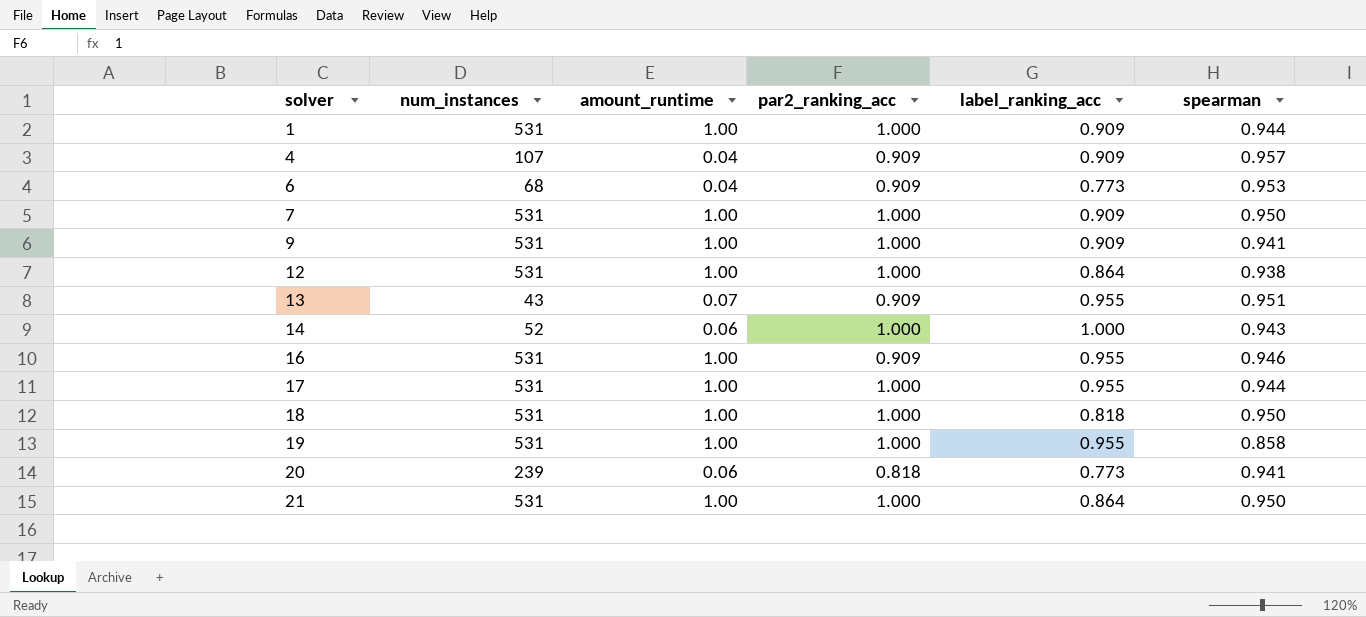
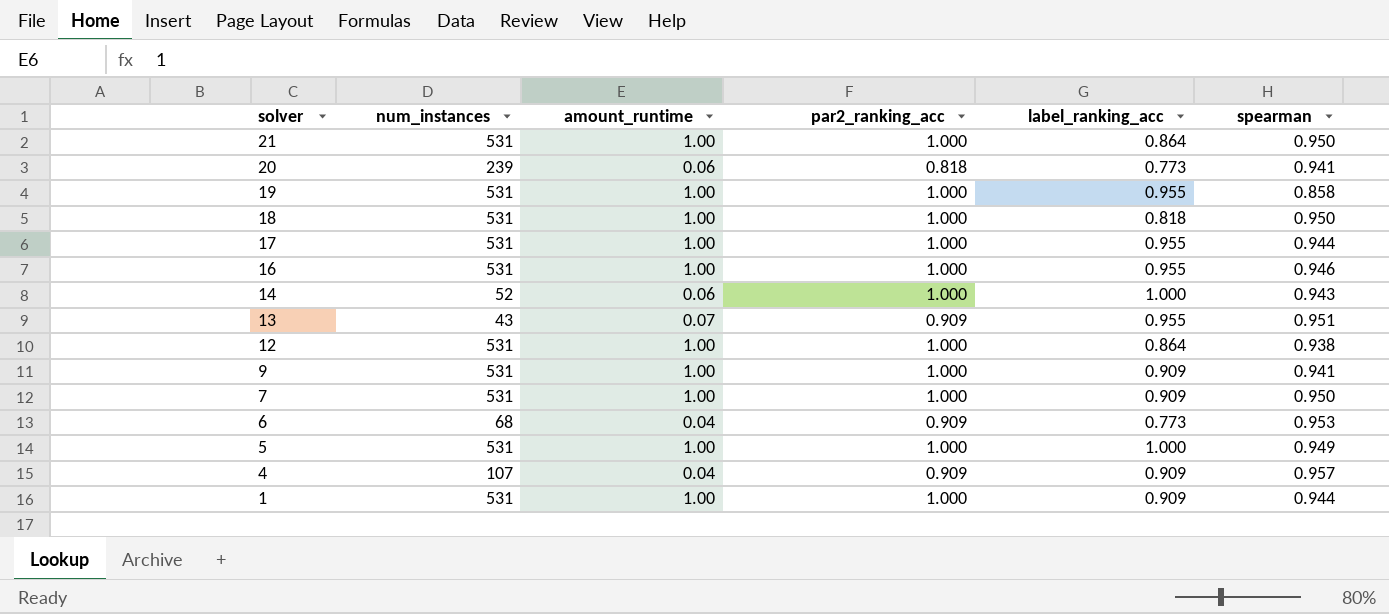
row order: solver ascending -> solver descending
16 | par2_ranking_acc: 0.909 -> 1.000
row 5: none -> 531 | 1.00 | 1.000 | 1.000 | 0.949

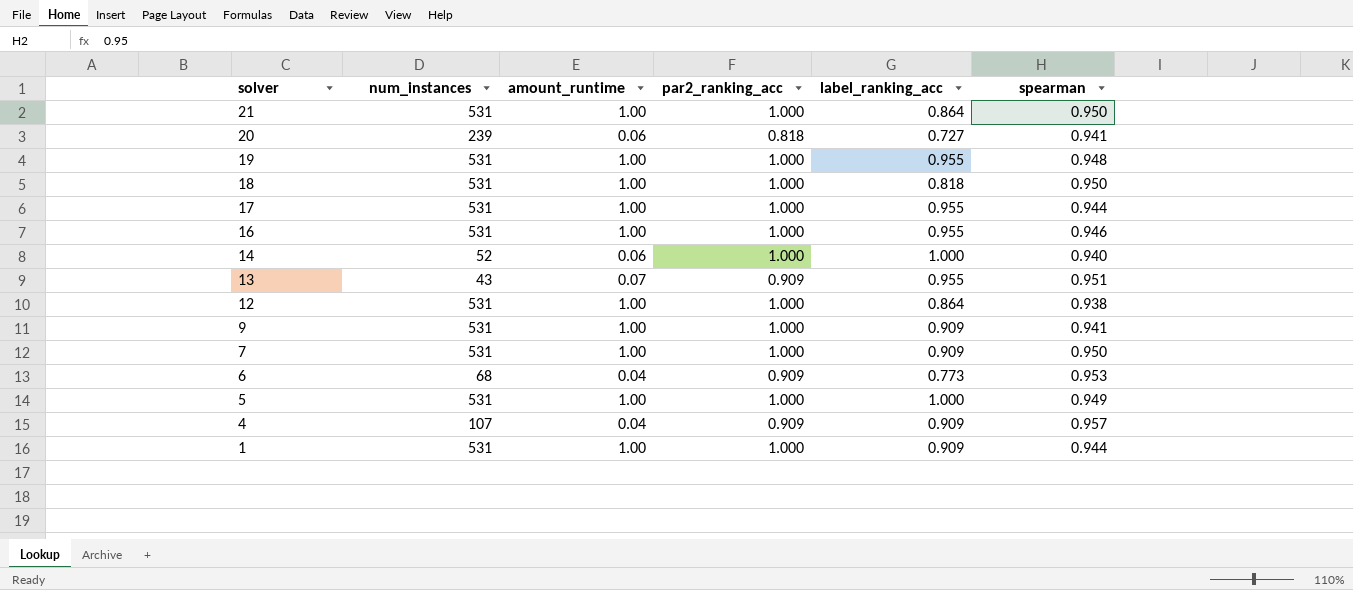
20 | label_ranking_acc: 0.773 -> 0.727
19 | spearman: 0.858 -> 0.948
14 | spearman: 0.943 -> 0.940

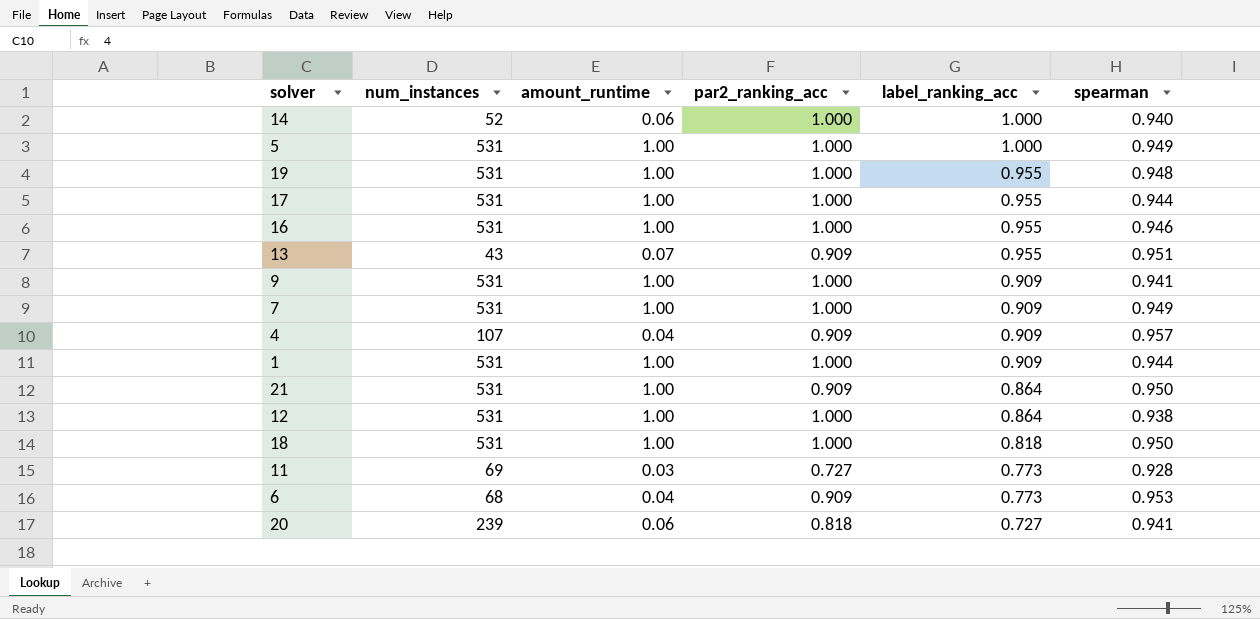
row order: solver descending -> label_ranking_acc descending
7 | spearman: 0.950 -> 0.949
21 | par2_ranking_acc: 1.000 -> 0.909
row 11: none -> 69 | 0.03 | 0.727 | 0.773 | 0.928

